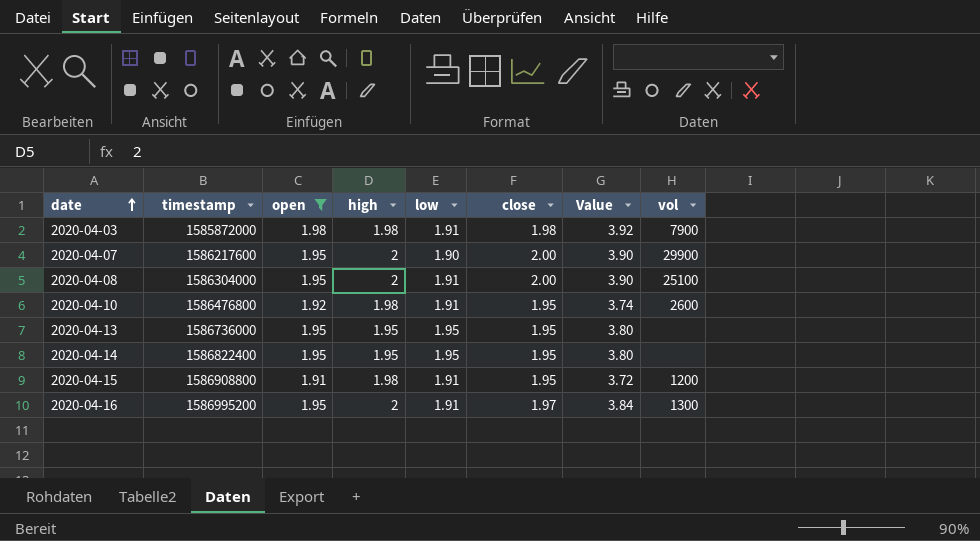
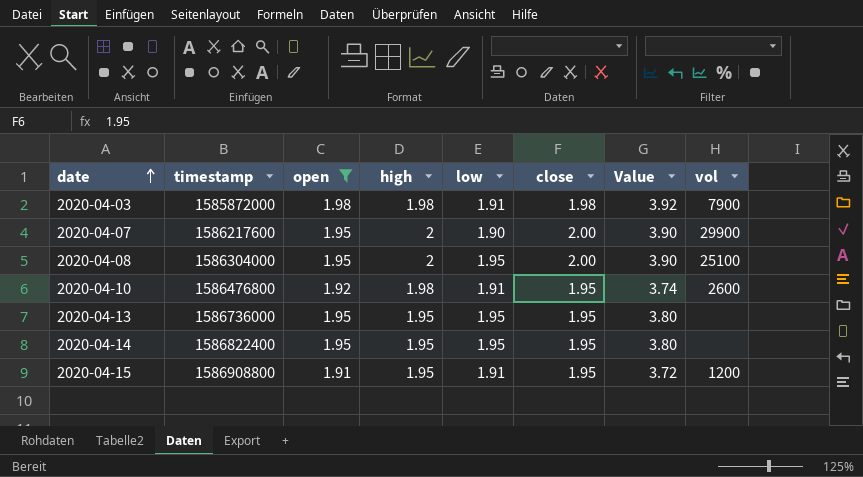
row 2020-04-16: 1586995200 | 1.95 | 2 | 1.91 | 1.97 | 3.84 | 1300 -> none
2020-04-08 | low: 1.91 -> 1.95
2020-04-15 | high: 1.98 -> 1.95

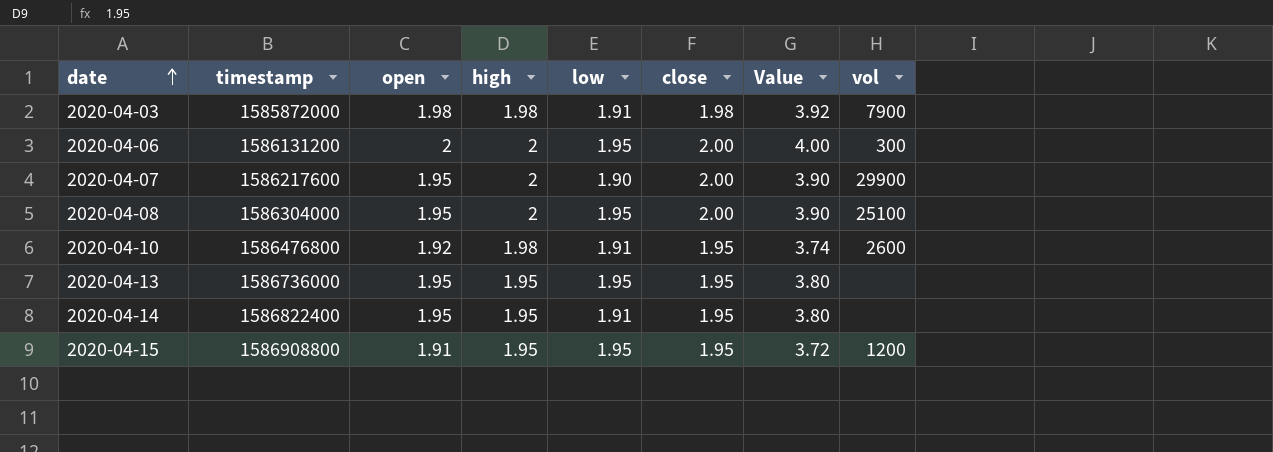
filter: open != 2 -> none
2020-04-14 | low: 1.95 -> 1.91
2020-04-15 | low: 1.91 -> 1.95

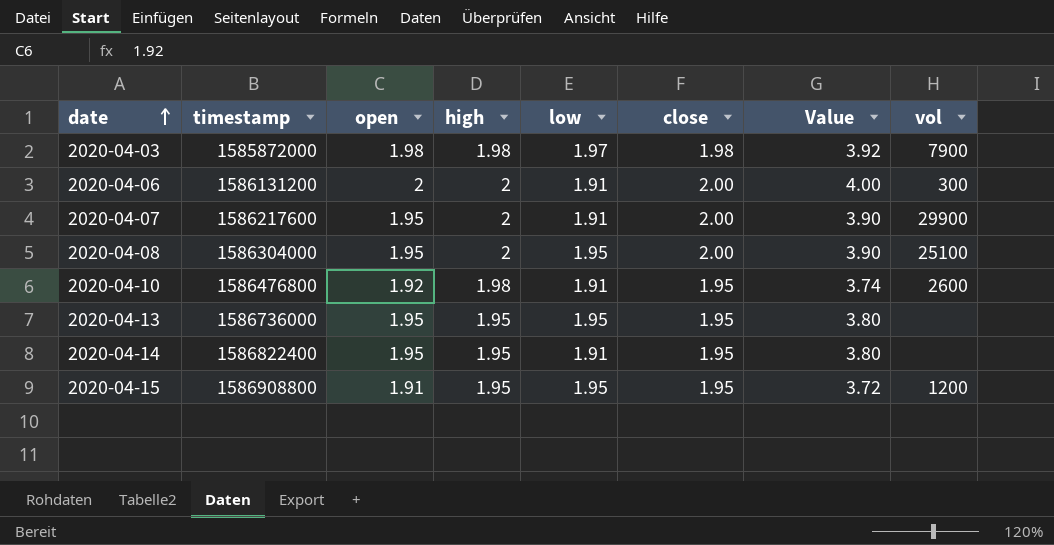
2020-04-03 | low: 1.91 -> 1.97
2020-04-06 | low: 1.95 -> 1.91
2020-04-07 | low: 1.90 -> 1.91

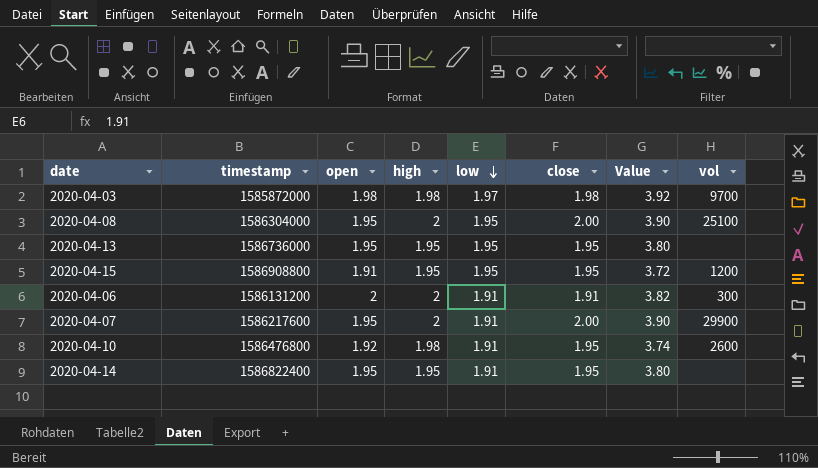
row order: date ascending -> low descending
2020-04-03 | vol: 7900 -> 9700
2020-04-06 | close: 2.00 -> 1.91
2020-04-06 | Value: 4.00 -> 3.82

